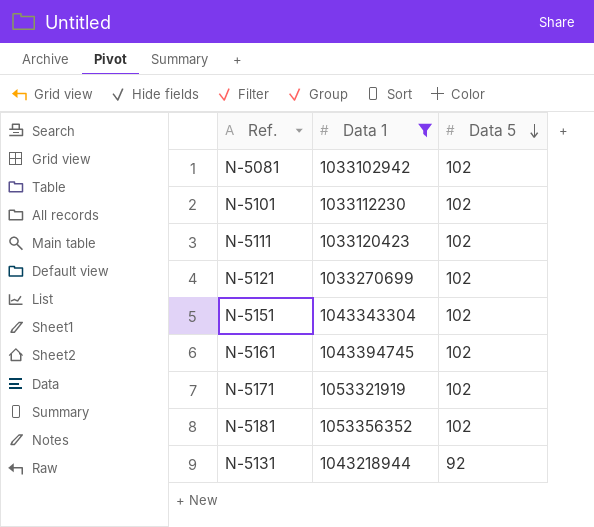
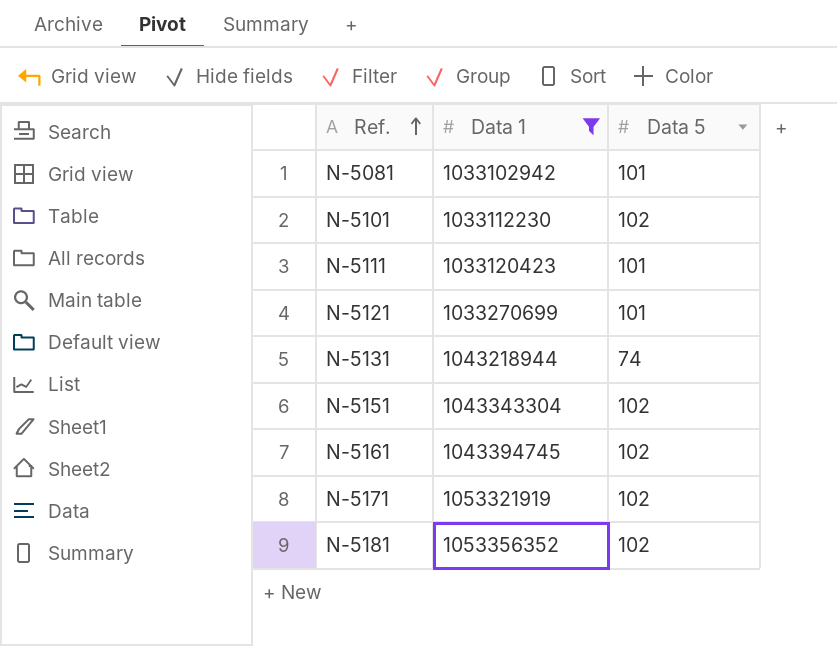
row order: Data 5 descending -> Ref. ascending
N-5081 | Data 5: 102 -> 101
N-5111 | Data 5: 102 -> 101
N-5121 | Data 5: 102 -> 101
N-5131 | Data 5: 92 -> 74

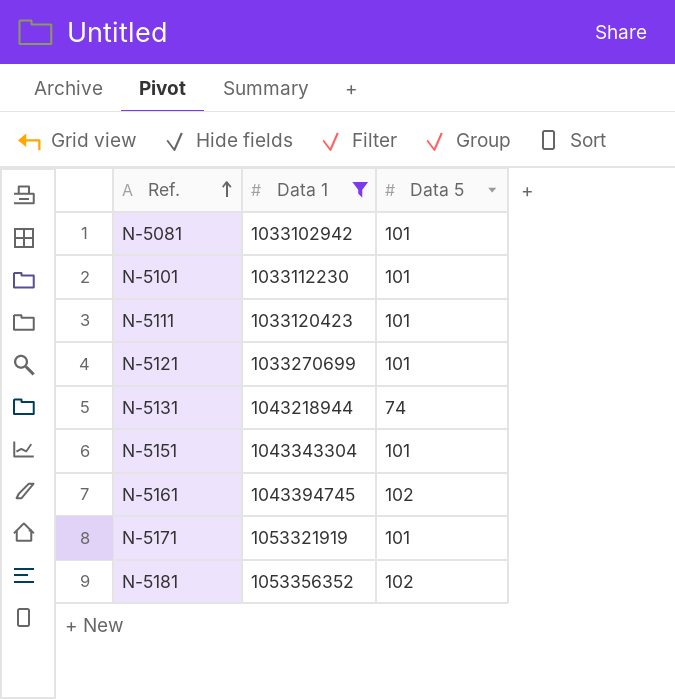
N-5101 | Data 5: 102 -> 101
N-5151 | Data 5: 102 -> 101
N-5171 | Data 5: 102 -> 101

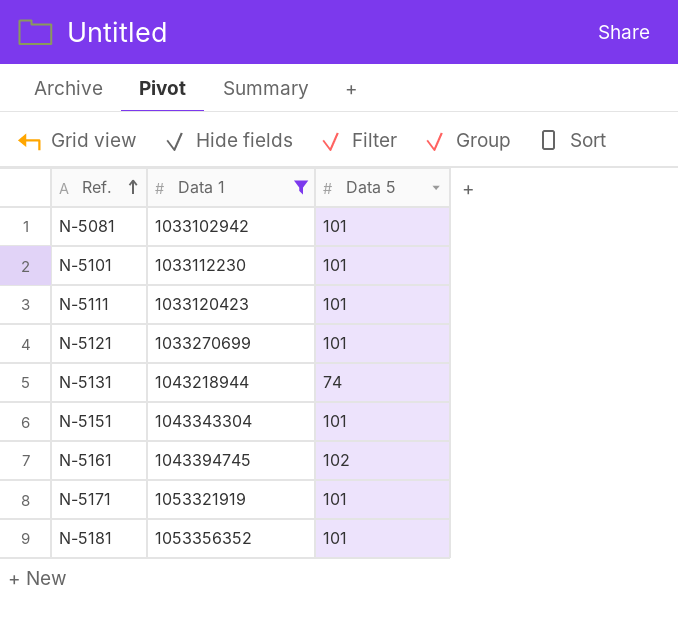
N-5181 | Data 5: 102 -> 101

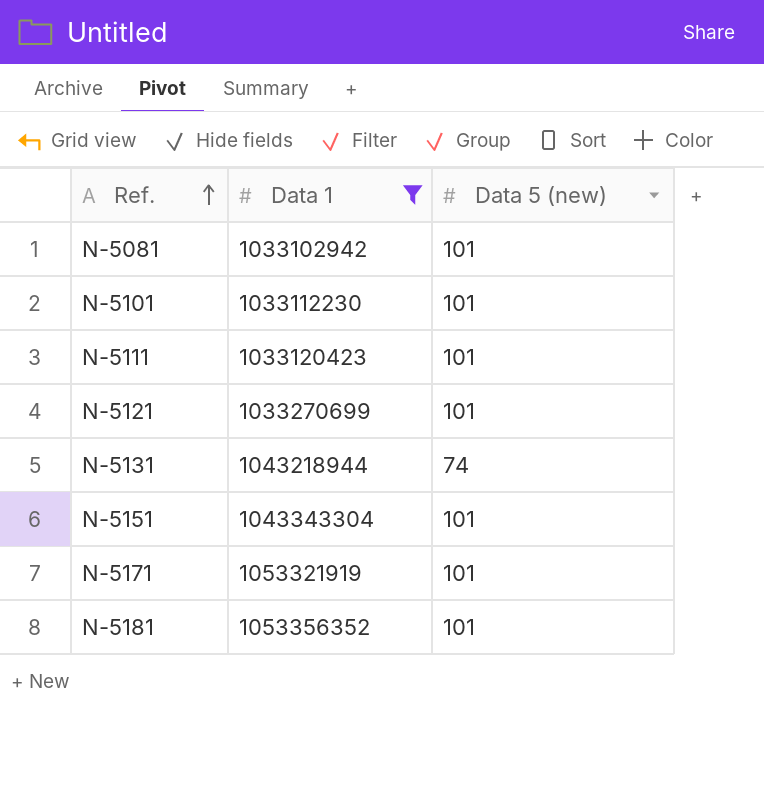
column name: Data 5 -> Data 5 (new)
row N-5161: 1043394745 | 102 -> none

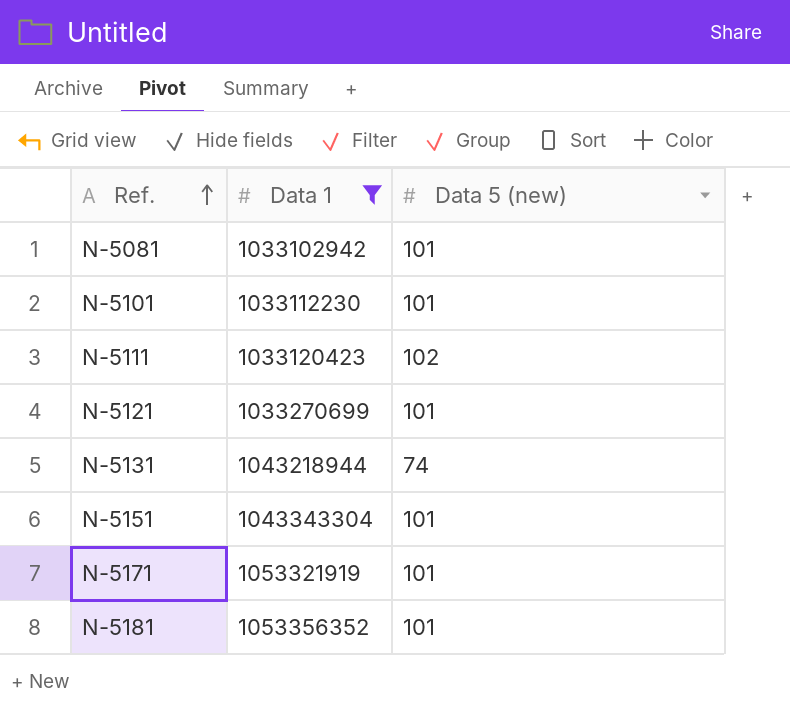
N-5111 | Data 5 (new): 101 -> 102

